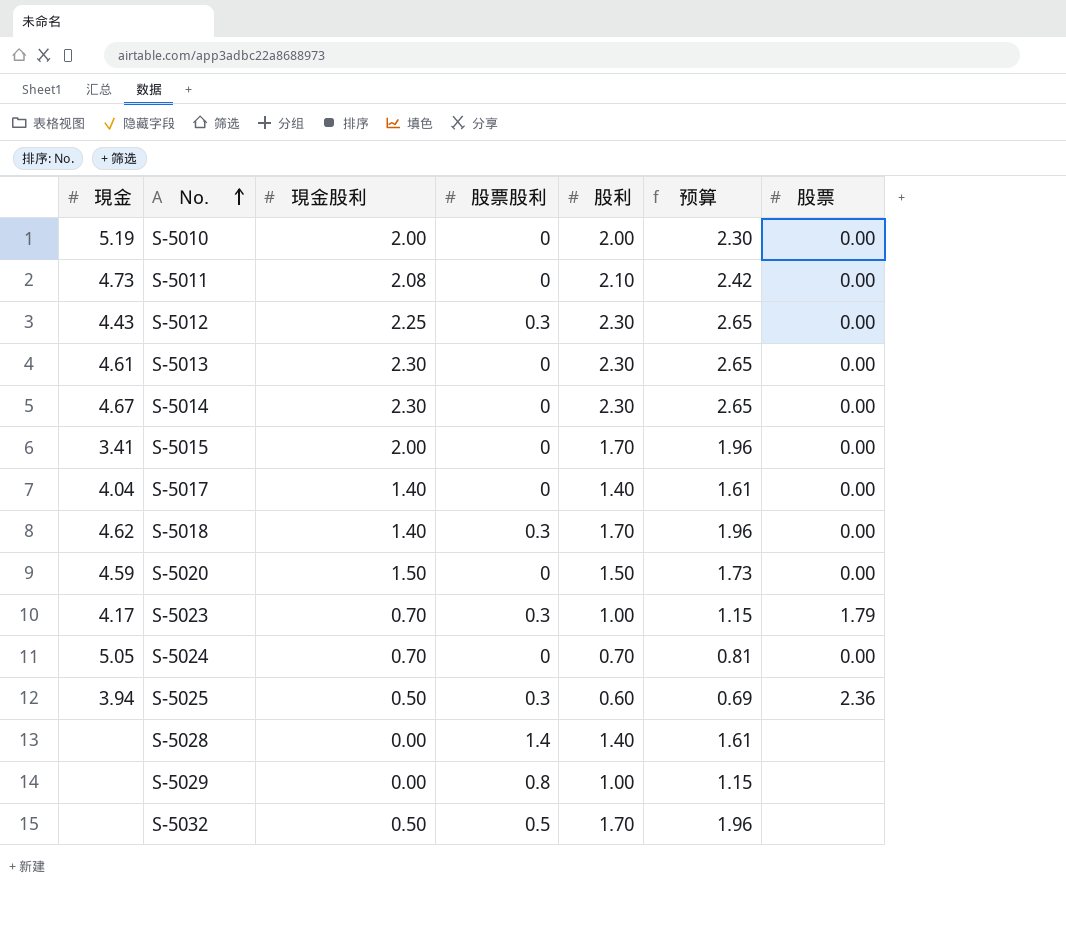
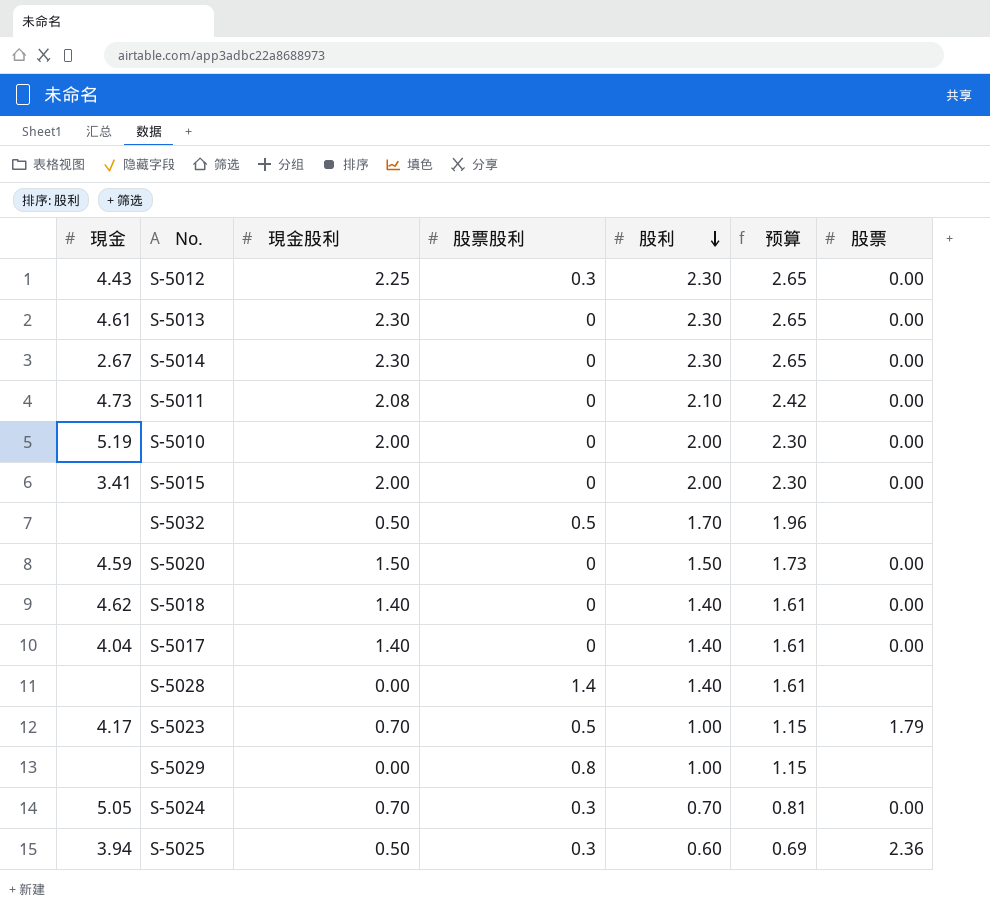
row order: No. ascending -> 股利 descending
S-5014 | 現金: 4.67 -> 2.67
S-5015 | 股利: 1.70 -> 2.00
S-5015 | 预算: 1.96 -> 2.30
S-5018 | 股票股利: 0.3 -> 0
S-5018 | 股利: 1.70 -> 1.40
S-5018 | 预算: 1.96 -> 1.61
S-5023 | 股票股利: 0.3 -> 0.5
S-5024 | 股票股利: 0 -> 0.3

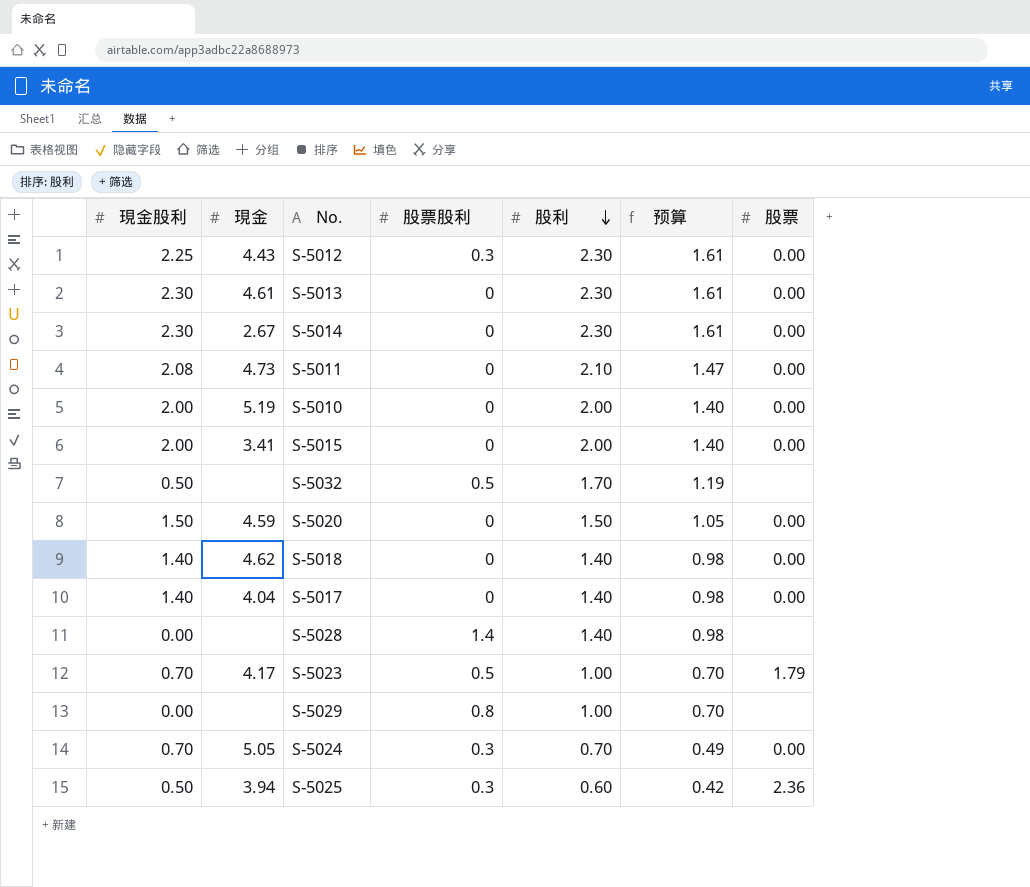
column 現金股利 | position: 3 -> 1
column 预算 | formula: [股利] * 1.15 -> [股利] * 0.7

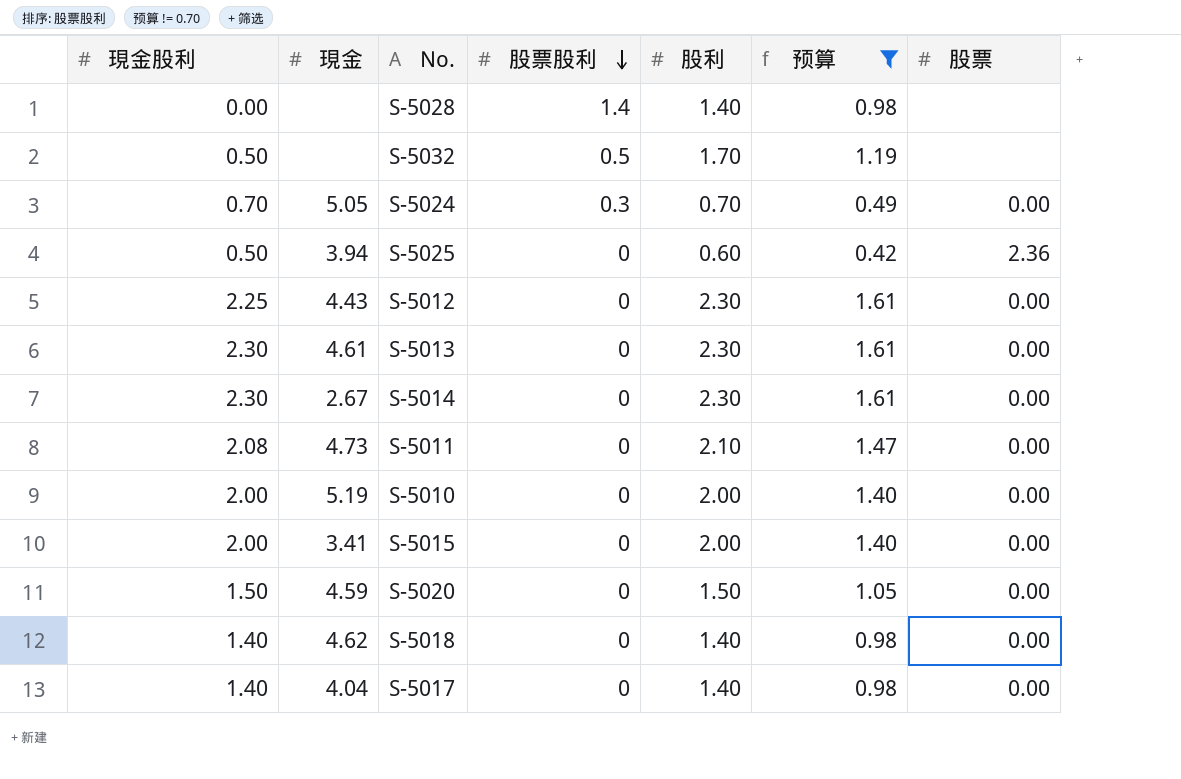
filter: none -> 预算 != 0.70
row order: 股利 descending -> 股票股利 descending
S-5025 | 股票股利: 0.3 -> 0
S-5012 | 股票股利: 0.3 -> 0

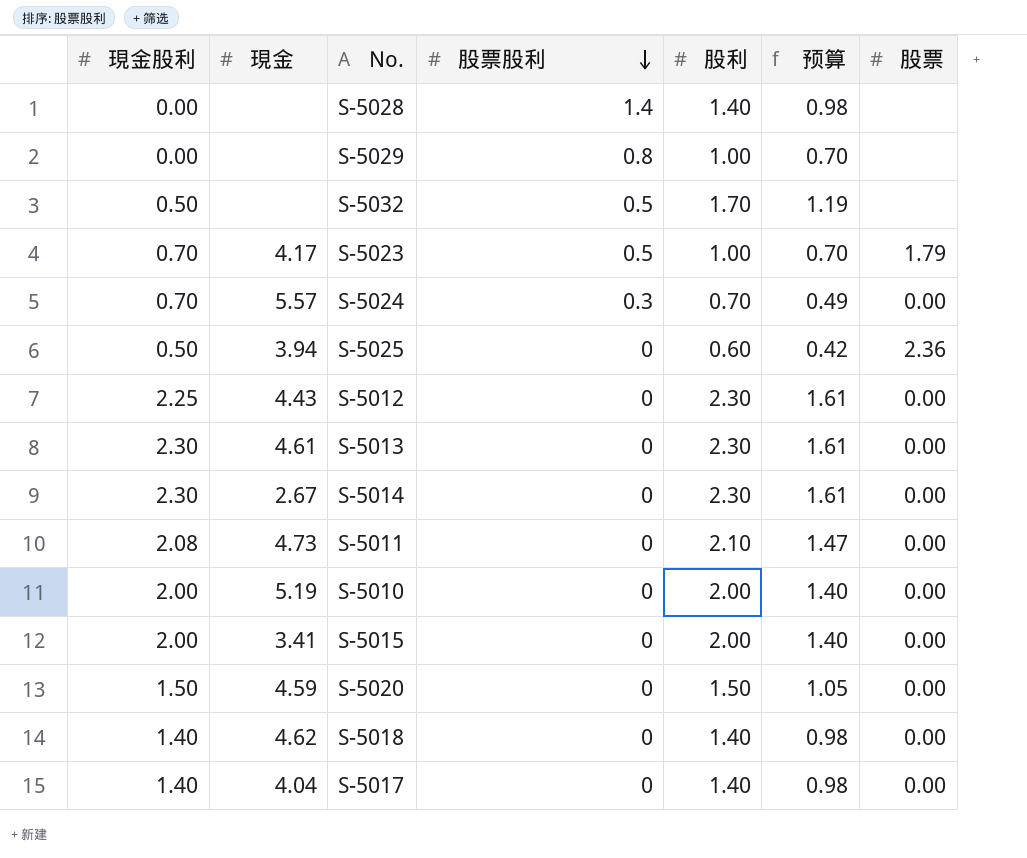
filter: 预算 != 0.70 -> none
S-5024 | 現金: 5.05 -> 5.57

